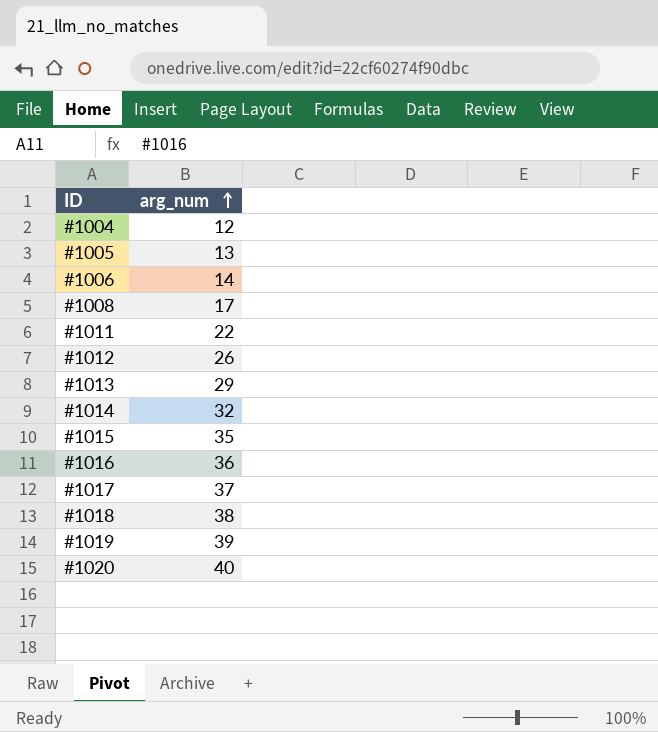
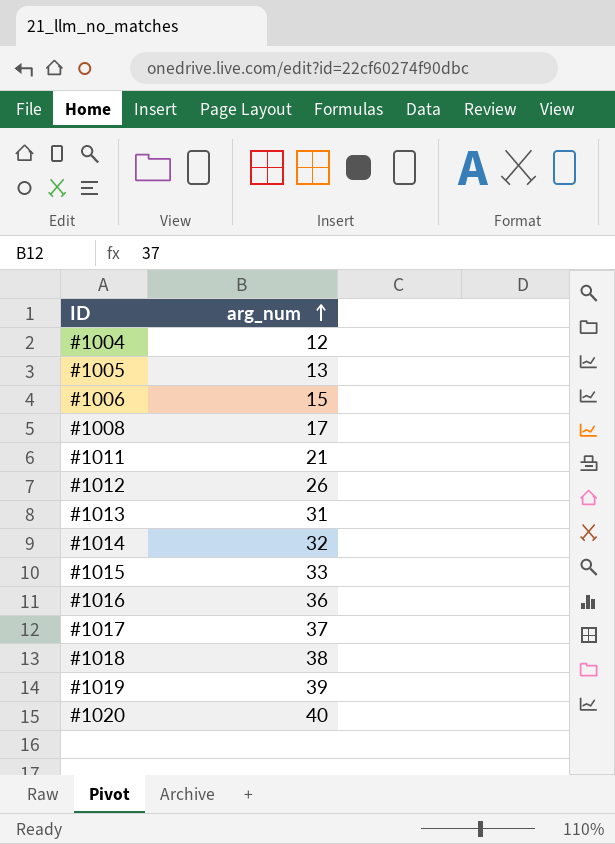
#1006 | arg_num: 14 -> 15
#1011 | arg_num: 22 -> 21
#1013 | arg_num: 29 -> 31
#1015 | arg_num: 35 -> 33

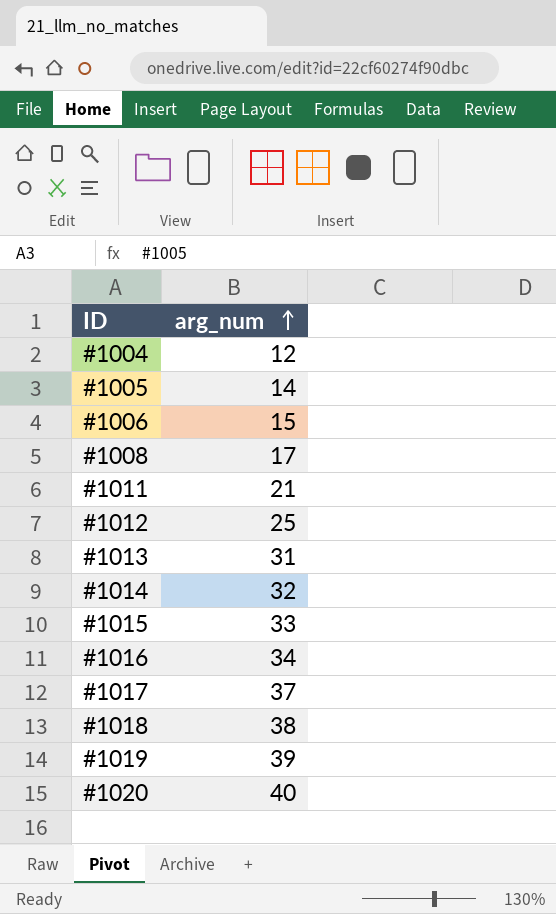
#1005 | arg_num: 13 -> 14
#1012 | arg_num: 26 -> 25
#1016 | arg_num: 36 -> 34

